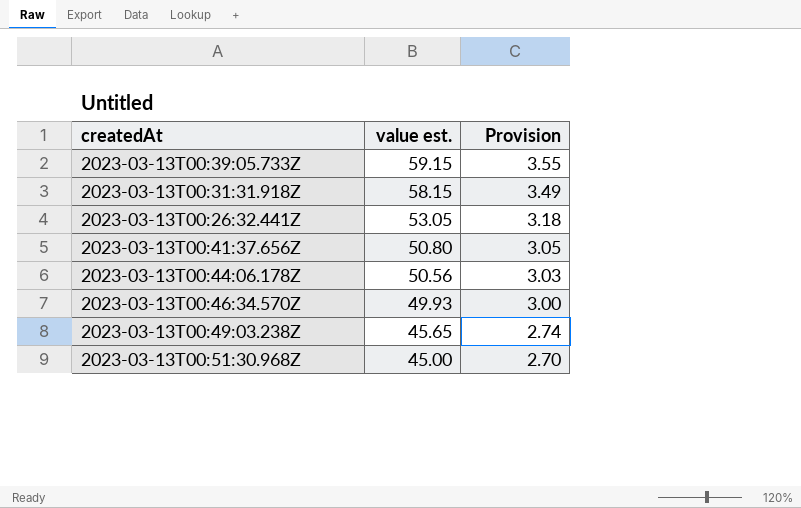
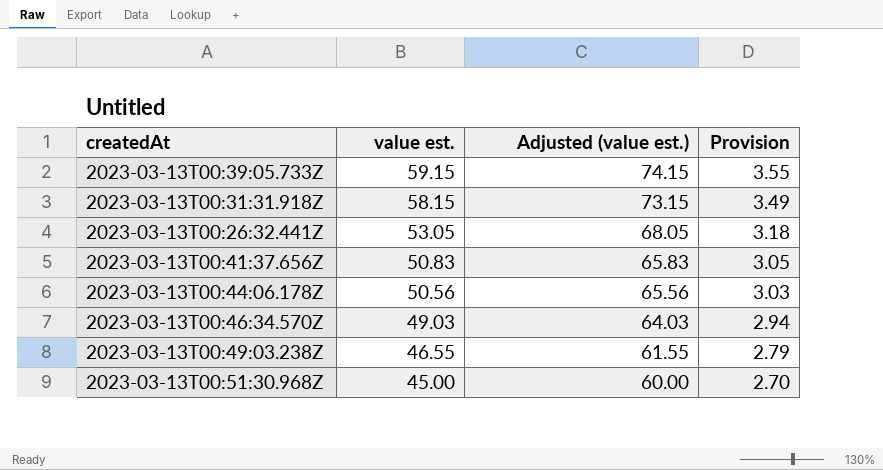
column Adjusted (value est.) | formula: none -> [value est.] + 15
2023-03-13T00:41:37.656Z | value est.: 50.80 -> 50.83
2023-03-13T00:46:34.570Z | value est.: 49.93 -> 49.03
2023-03-13T00:46:34.570Z | Provision: 3.00 -> 2.94
2023-03-13T00:49:03.238Z | value est.: 45.65 -> 46.55
2023-03-13T00:49:03.238Z | Provision: 2.74 -> 2.79

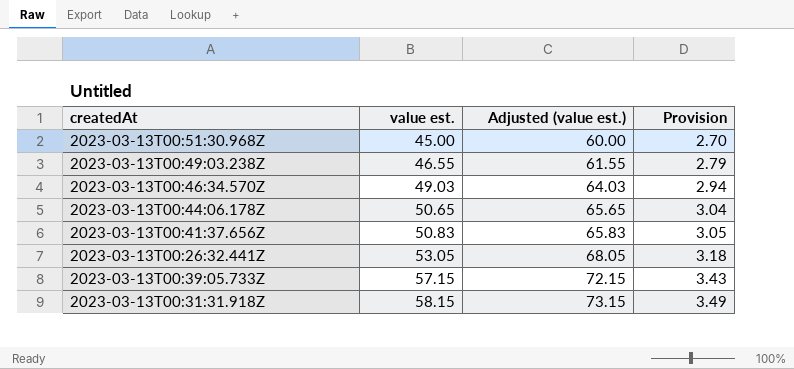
row order: value est. descending -> value est. ascending
2023-03-13T00:44:06.178Z | value est.: 50.56 -> 50.65
2023-03-13T00:44:06.178Z | Adjusted (value est.): 65.56 -> 65.65
2023-03-13T00:44:06.178Z | Provision: 3.03 -> 3.04
2023-03-13T00:39:05.733Z | value est.: 59.15 -> 57.15
2023-03-13T00:39:05.733Z | Adjusted (value est.): 74.15 -> 72.15
2023-03-13T00:39:05.733Z | Provision: 3.55 -> 3.43

